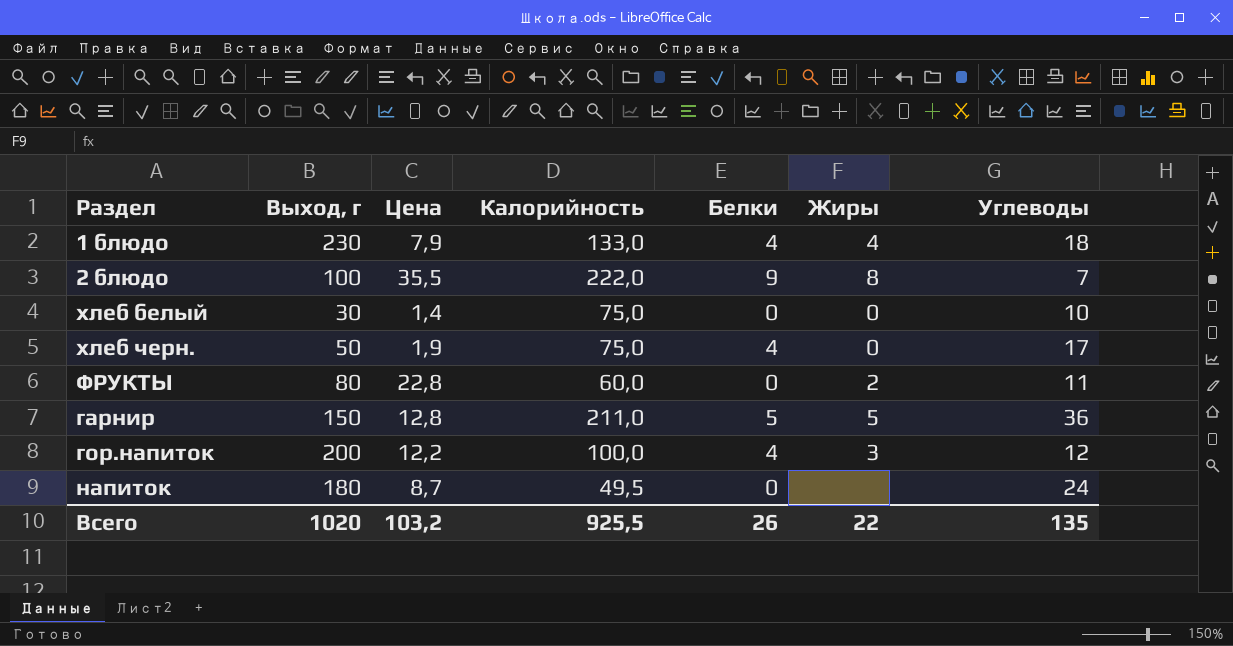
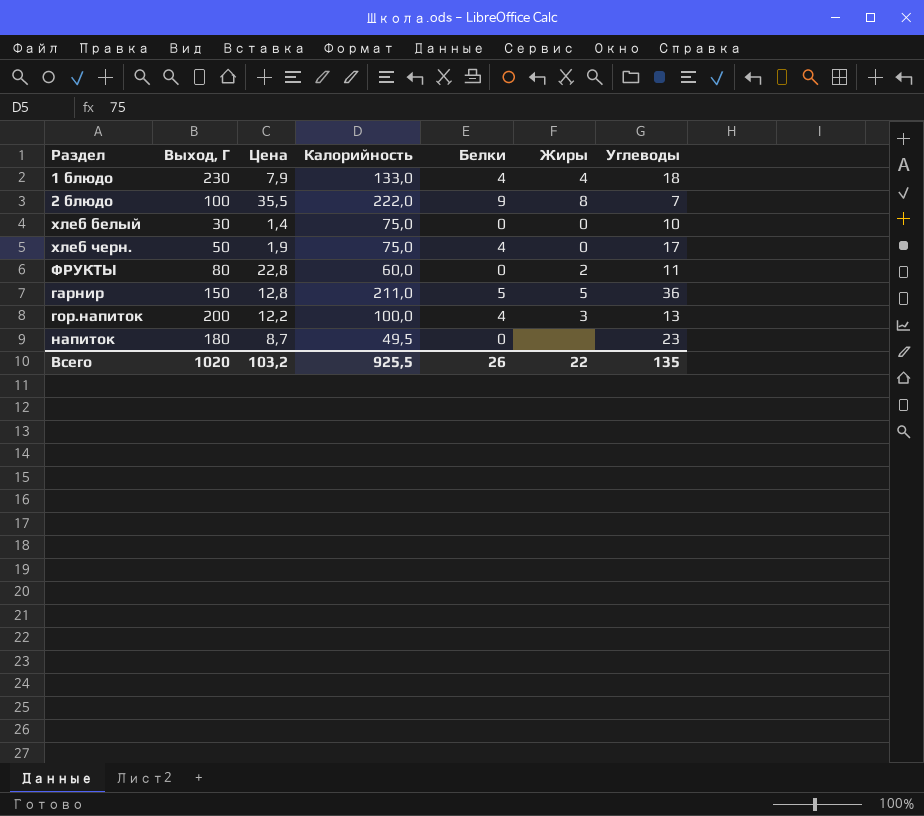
column name: Выход, г -> Выход, Г
гор.напиток | Углеводы: 12 -> 13
напиток | Углеводы: 24 -> 23

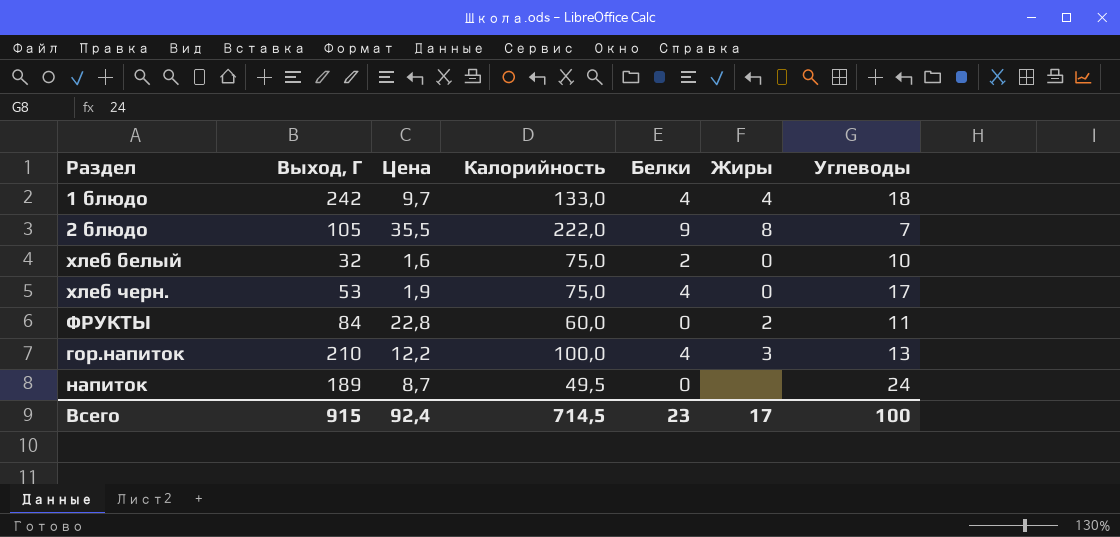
row гарнир: 150 | 12,8 | 211,0 | 5 | 5 | 36 -> none
1 блюдо | Выход, Г: 230 -> 242
1 блюдо | Цена: 7,9 -> 9,7
2 блюдо | Выход, Г: 100 -> 105
хлеб белый | Выход, Г: 30 -> 32
хлеб белый | Цена: 1,4 -> 1,6
хлеб белый | Белки: 0 -> 2
хлеб черн. | Выход, Г: 50 -> 53
ФРУКТЫ | Выход, Г: 80 -> 84
гор.напиток | Выход, Г: 200 -> 210
напиток | Выход, Г: 180 -> 189
напиток | Углеводы: 23 -> 24
Всего | Выход, Г: 1020 -> 915
Всего | Цена: 103,2 -> 92,4
Всего | Калорийность: 925,5 -> 714,5
Всего | Белки: 26 -> 23
Всего | Жиры: 22 -> 17
Всего | Углеводы: 135 -> 100

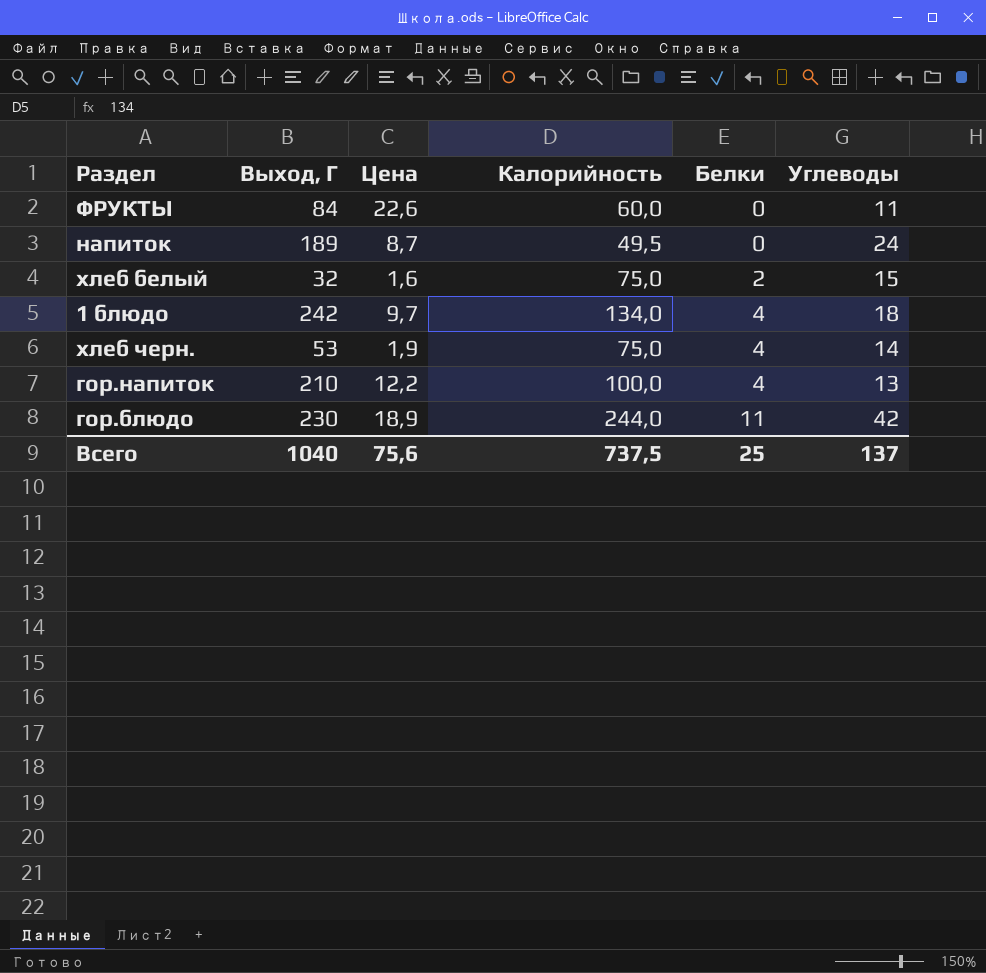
row order: none -> Белки ascending
column Жиры | position: 6 -> none
row 2 блюдо: 105 | 35,5 | 222,0 | 9 | 8 | 7 -> none
ФРУКТЫ | Цена: 22,8 -> 22,6
хлеб белый | Углеводы: 10 -> 15
1 блюдо | Калорийность: 133,0 -> 134,0
хлеб черн. | Углеводы: 17 -> 14
row гор.блюдо: none -> 230 | 18,9 | 244,0 | 11 | 42
Всего | Выход, Г: 915 -> 1040
Всего | Цена: 92,4 -> 75,6
Всего | Калорийность: 714,5 -> 737,5
Всего | Белки: 23 -> 25
Всего | Углеводы: 100 -> 137

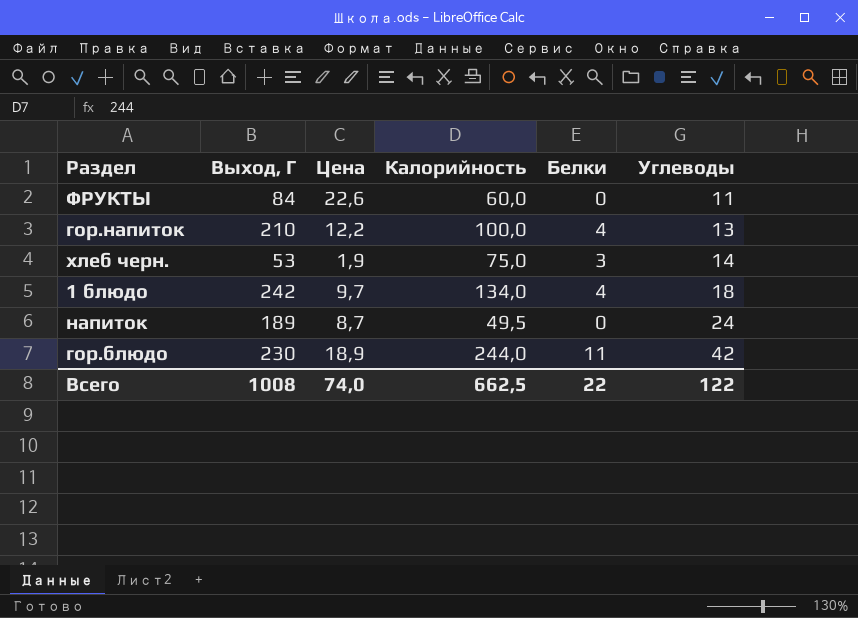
row order: Белки ascending -> Углеводы ascending
row хлеб белый: 32 | 1,6 | 75,0 | 2 | 15 -> none
хлеб черн. | Белки: 4 -> 3
Всего | Выход, Г: 1040 -> 1008
Всего | Цена: 75,6 -> 74,0
Всего | Калорийность: 737,5 -> 662,5
Всего | Белки: 25 -> 22
Всего | Углеводы: 137 -> 122

